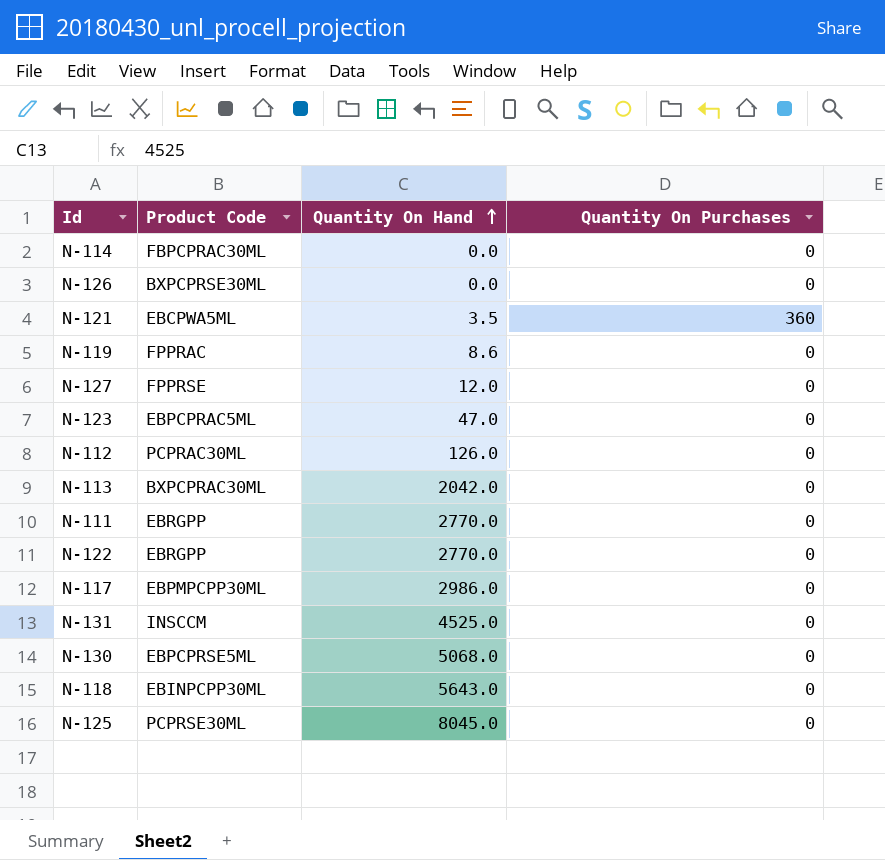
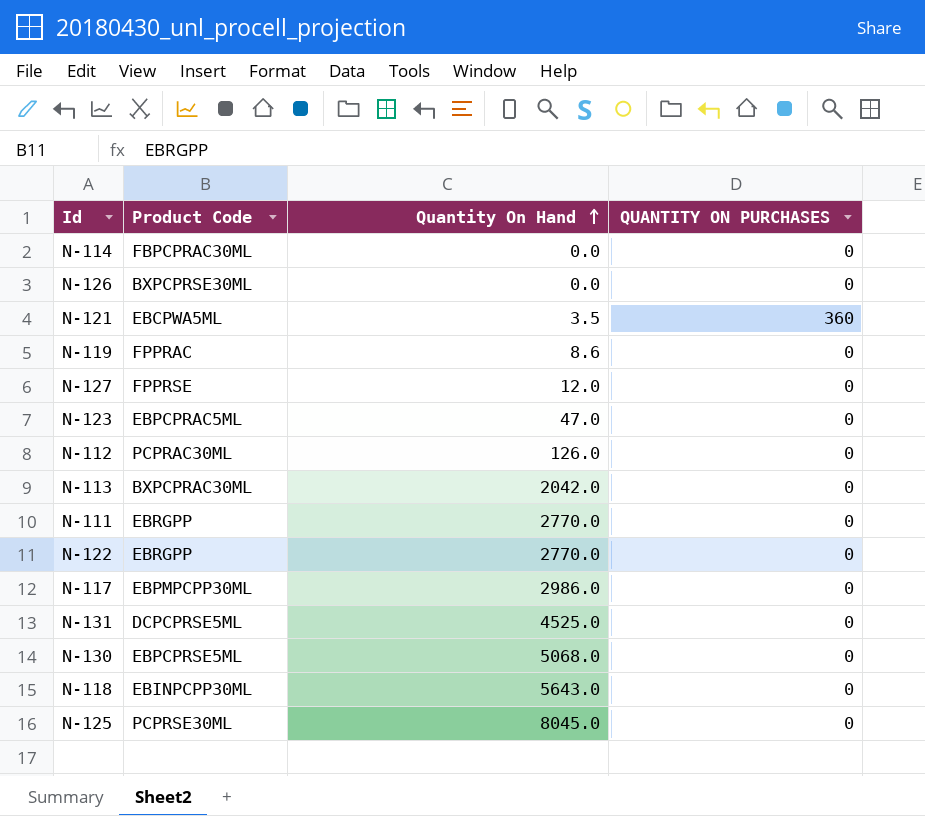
column name: Quantity On Purchases -> QUANTITY ON PURCHASES
N-131 | Product Code: INSCCM -> DCPCPRSE5ML

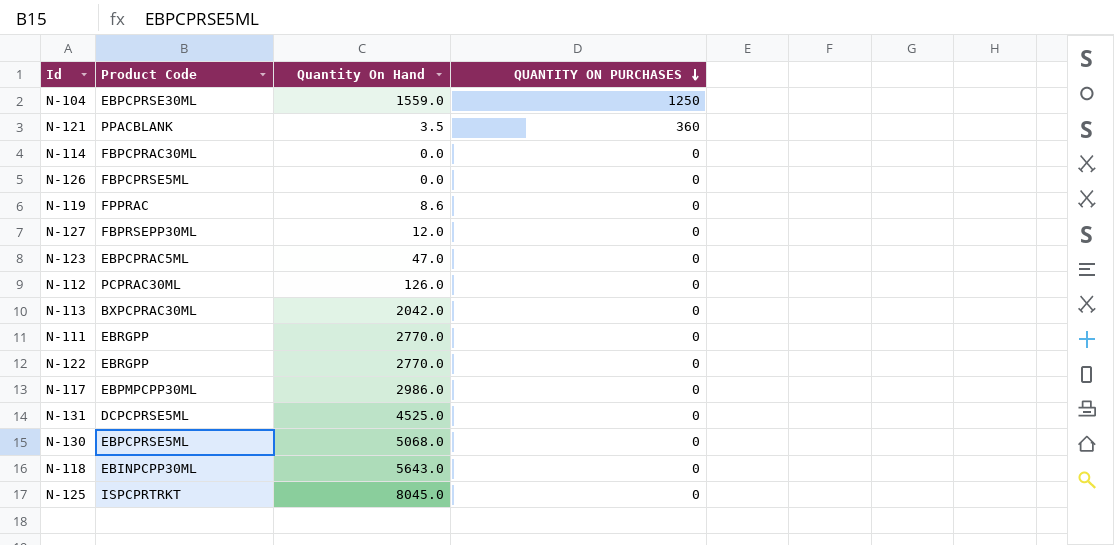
row order: Quantity On Hand ascending -> QUANTITY ON PURCHASES descending
row N-104: none -> EBPCPRSE30ML | 1559.0 | 1250
N-121 | Product Code: EBCPWA5ML -> PPACBLANK
N-126 | Product Code: BXPCPRSE30ML -> FBPCPRSE5ML
N-127 | Product Code: FPPRSE -> FBPRSEPP30ML
N-125 | Product Code: PCPRSE30ML -> ISPCPRTRKT

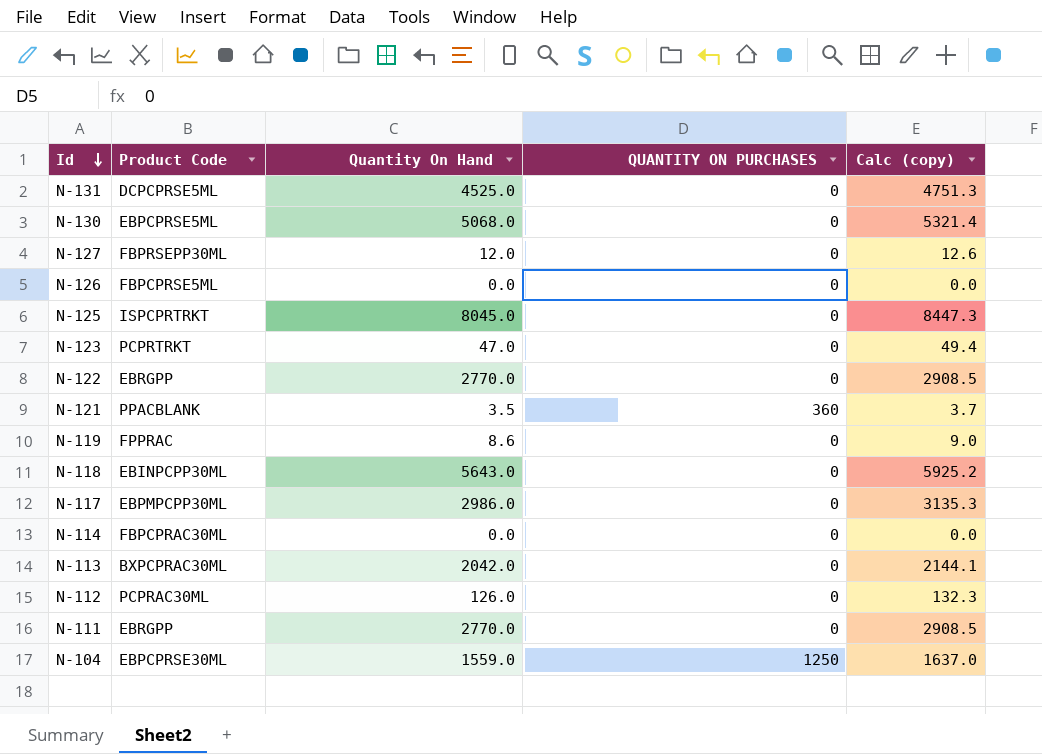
row order: QUANTITY ON PURCHASES descending -> Id descending
column Calc (copy) | formula: none -> [Quantity On Hand] * 1.05
N-123 | Product Code: EBPCPRAC5ML -> PCPRTRKT

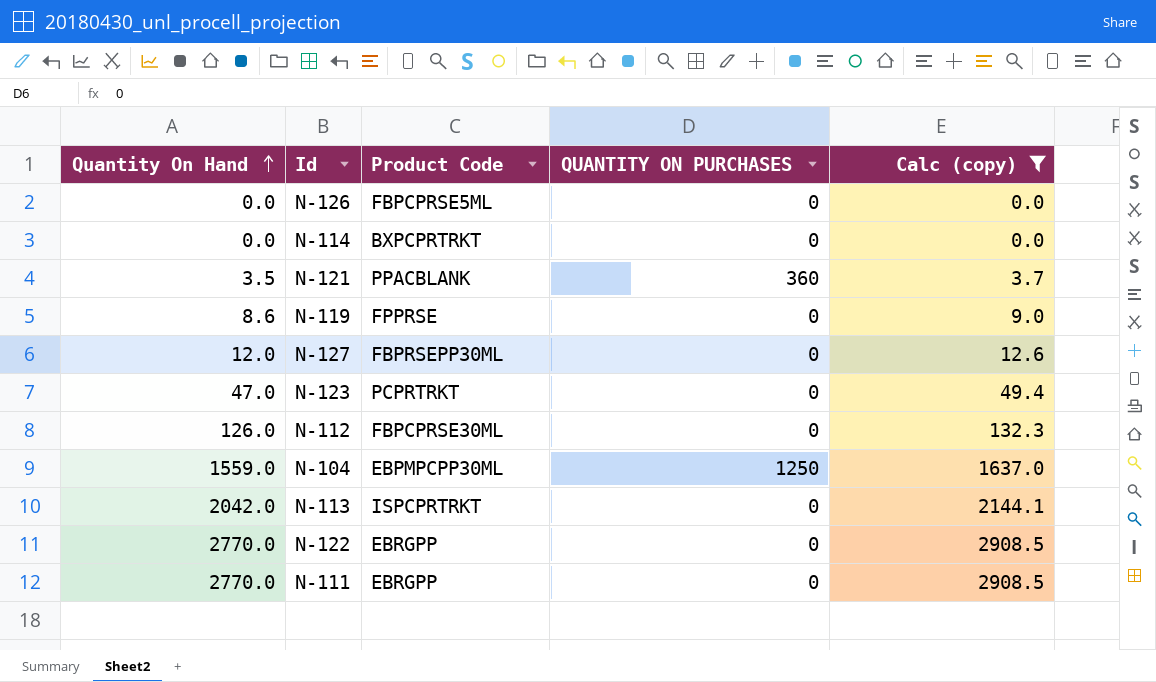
filter: none -> Calc (copy) <= 2908.5
row order: Id descending -> Quantity On Hand ascending
column Quantity On Hand | position: 3 -> 1
N-114 | Product Code: FBPCPRAC30ML -> BXPCPRTRKT
N-119 | Product Code: FPPRAC -> FPPRSE
N-112 | Product Code: PCPRAC30ML -> FBPCPRSE30ML
N-104 | Product Code: EBPCPRSE30ML -> EBPMPCPP30ML
N-113 | Product Code: BXPCPRAC30ML -> ISPCPRTRKT

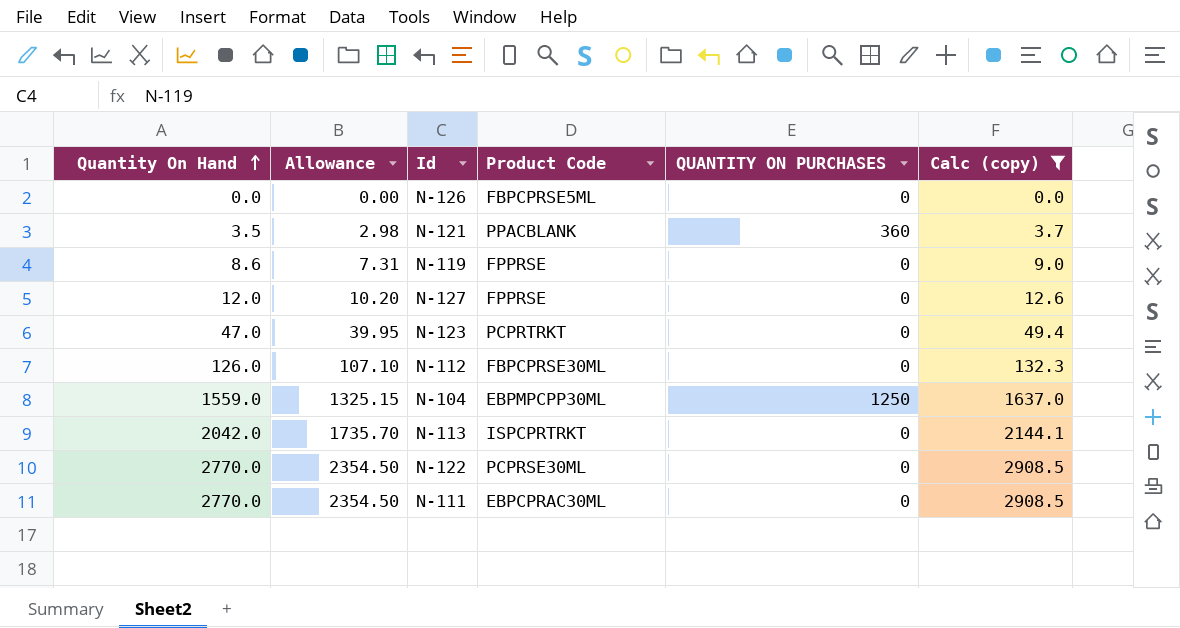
column Allowance | formula: none -> [Quantity On Hand] * 0.85
row N-114: 0.0 | BXPCPRTRKT | 0 | 0.0 -> none
N-127 | Product Code: FBPRSEPP30ML -> FPPRSE
N-122 | Product Code: EBRGPP -> PCPRSE30ML
N-111 | Product Code: EBRGPP -> EBPCPRAC30ML

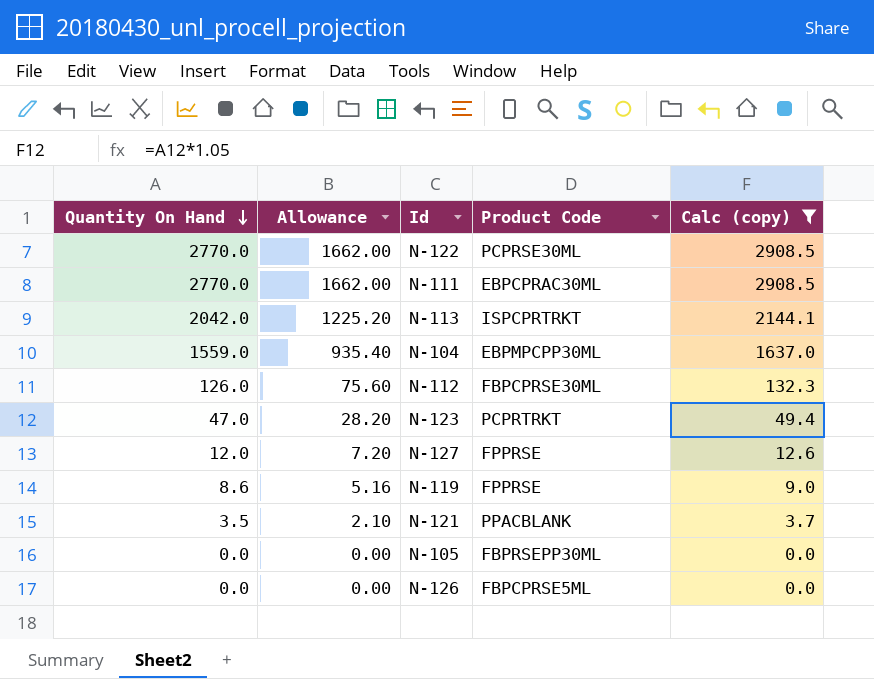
row order: Quantity On Hand ascending -> Quantity On Hand descending
column QUANTITY ON PURCHASES | position: 5 -> none
column Allowance | formula: [Quantity On Hand] * 0.85 -> [Quantity On Hand] * 0.6
row N-105: none -> 0.0 | 0.00 | FBPRSEPP30ML | 0.0

